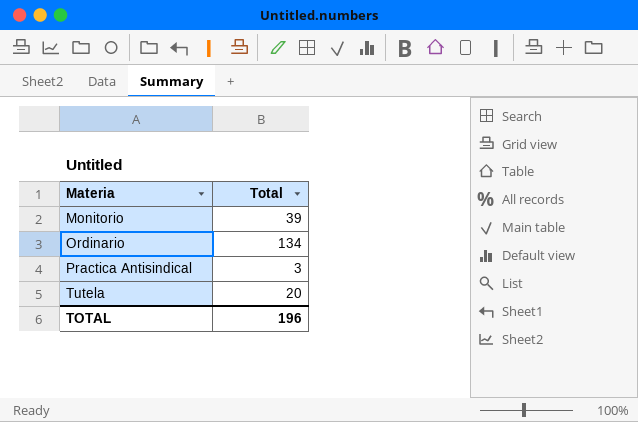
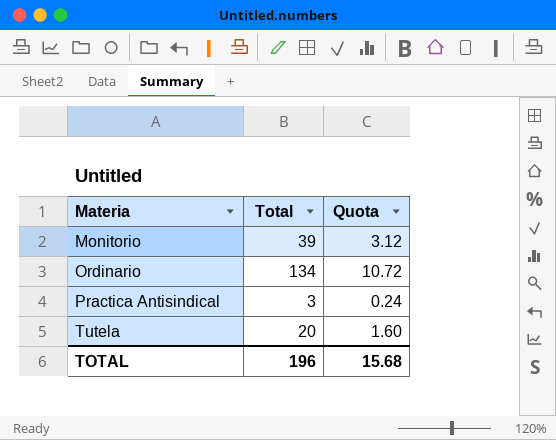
column Quota | formula: none -> [Total] * 0.08

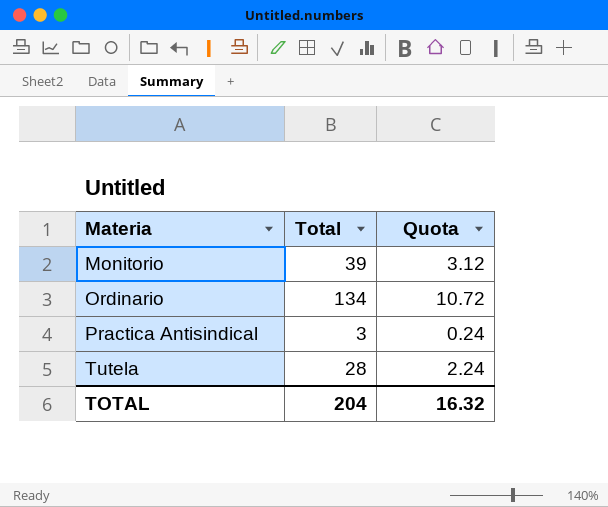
Tutela | Total: 20 -> 28
Tutela | Quota: 1.60 -> 2.24
TOTAL | Total: 196 -> 204
TOTAL | Quota: 15.68 -> 16.32

